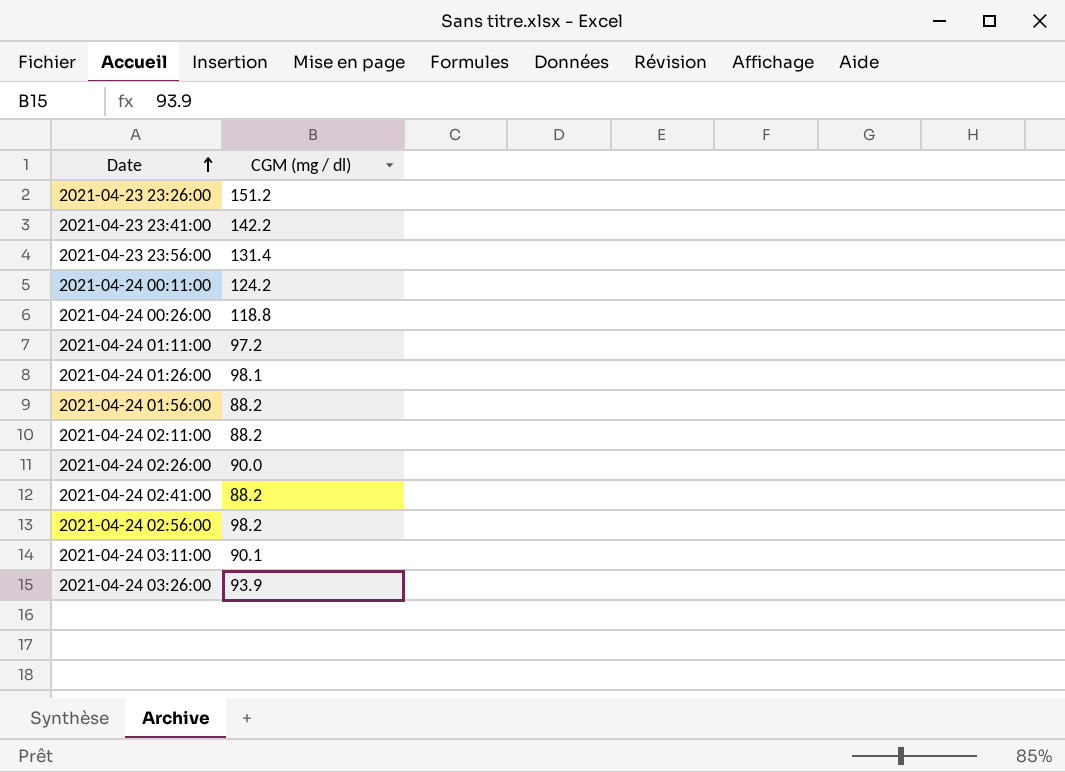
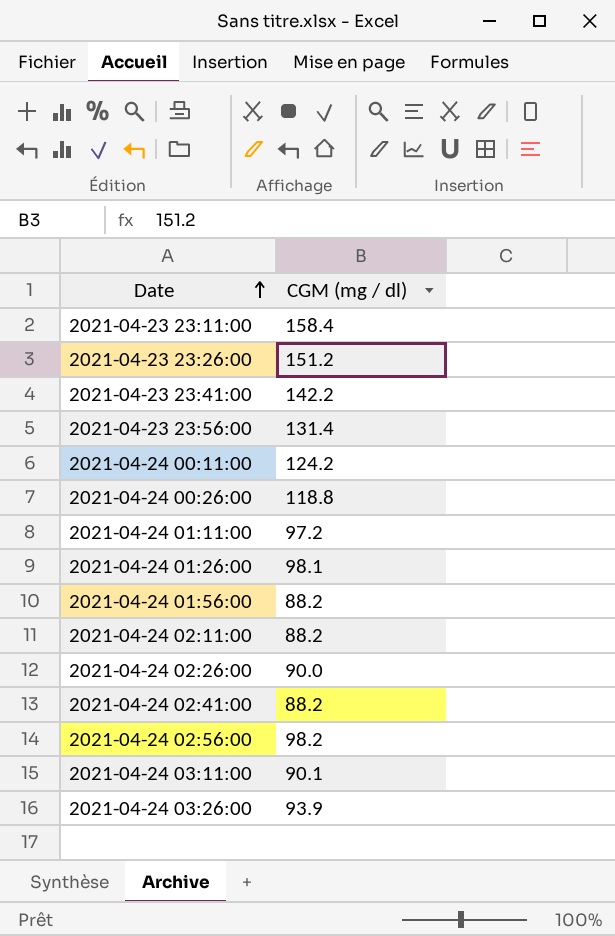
row 2021-04-23 23:11:00: none -> 158.4

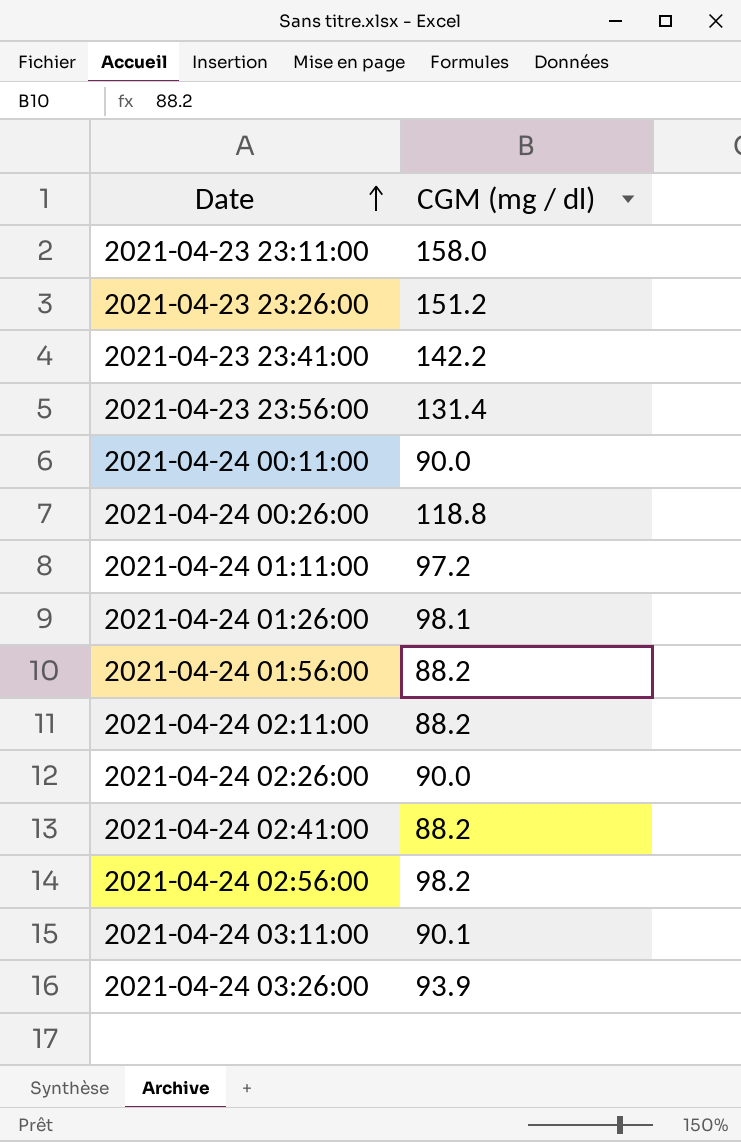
2021-04-23 23:11:00 | CGM (mg / dl): 158.4 -> 158.0
2021-04-24 00:11:00 | CGM (mg / dl): 124.2 -> 90.0

